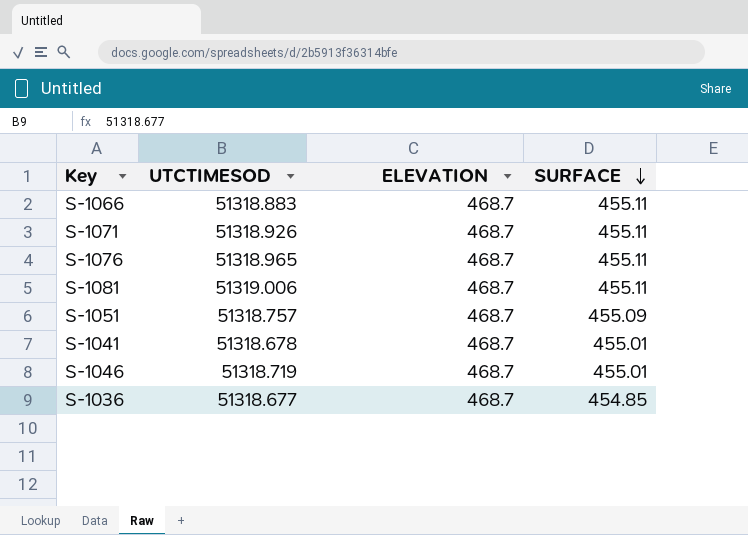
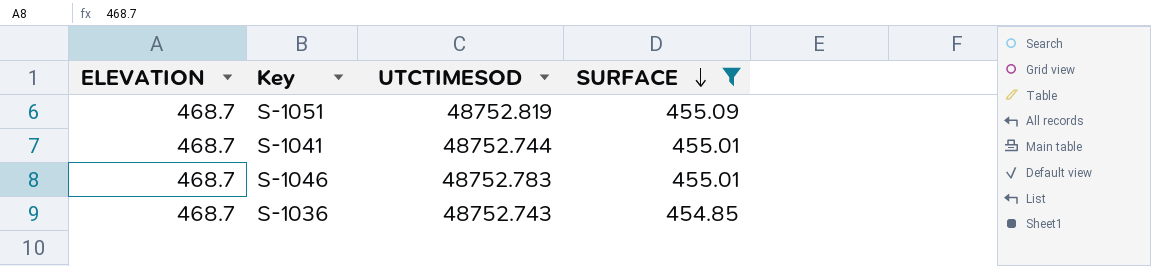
filter: none -> SURFACE != 455.11
column ELEVATION | position: 3 -> 1
S-1051 | UTCTIMESOD: 51318.757 -> 48752.819
S-1041 | UTCTIMESOD: 51318.678 -> 48752.744
S-1046 | UTCTIMESOD: 51318.719 -> 48752.783
S-1036 | UTCTIMESOD: 51318.677 -> 48752.743

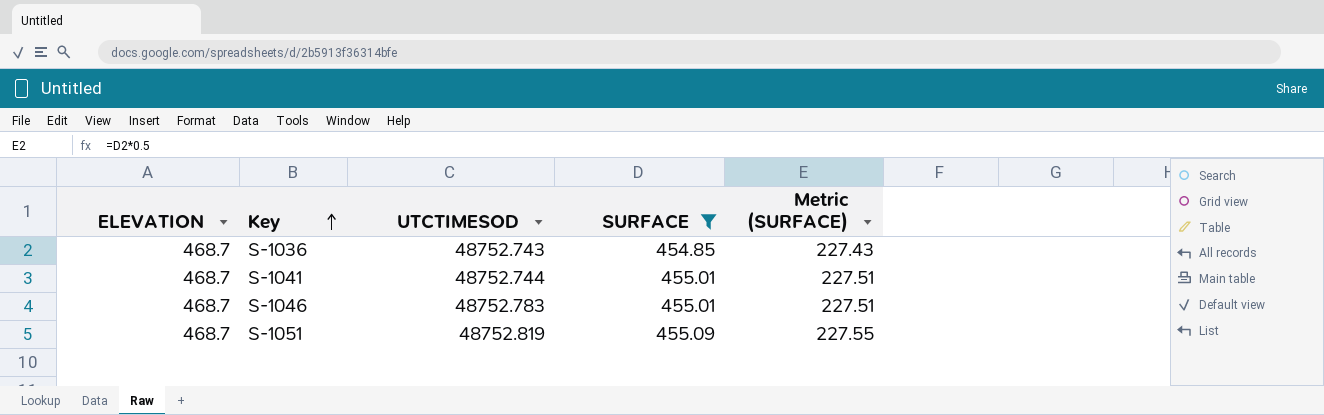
row order: SURFACE descending -> Key ascending
column Metric (SURFACE) | formula: none -> [SURFACE] * 0.5

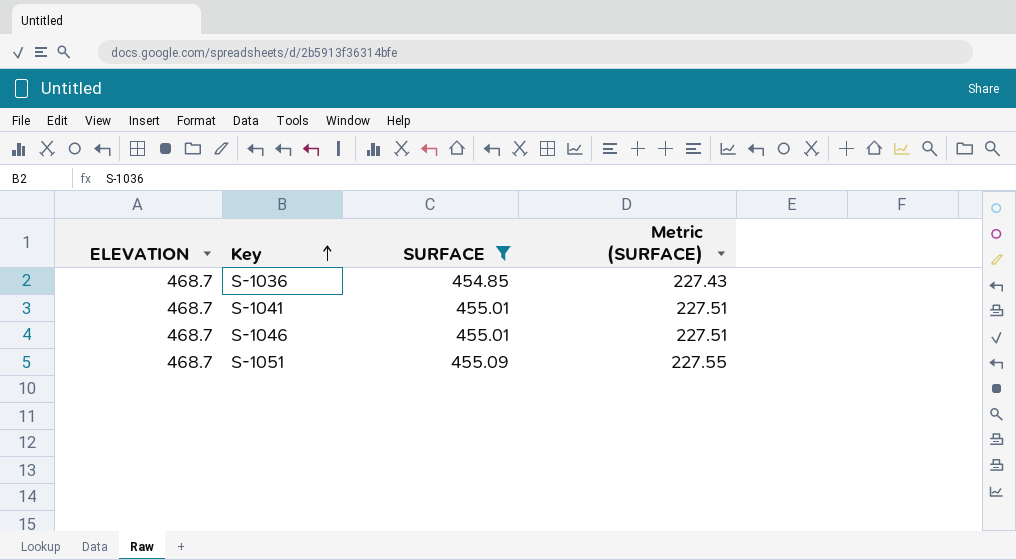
column UTCTIMESOD | position: 3 -> none

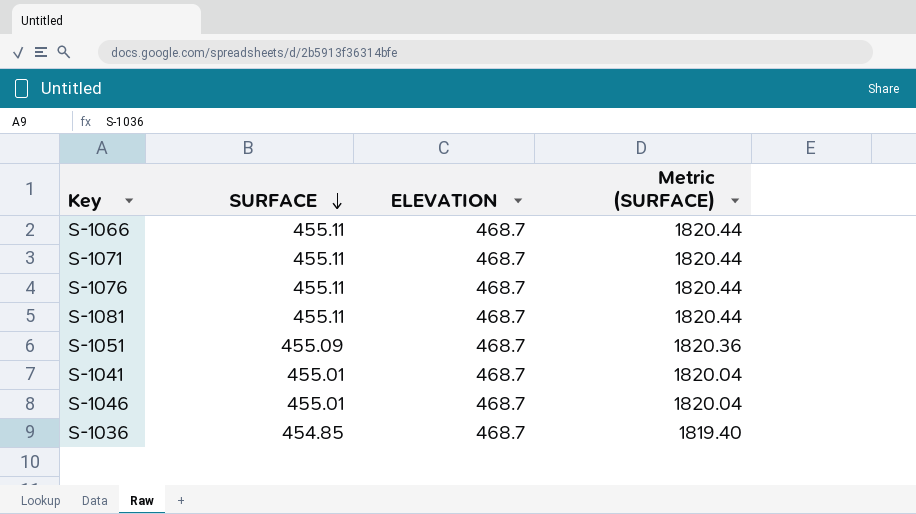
filter: SURFACE != 455.11 -> none
row order: Key ascending -> SURFACE descending
column ELEVATION | position: 1 -> 3
column Metric (SURFACE) | formula: [SURFACE] * 0.5 -> [SURFACE] * 4

